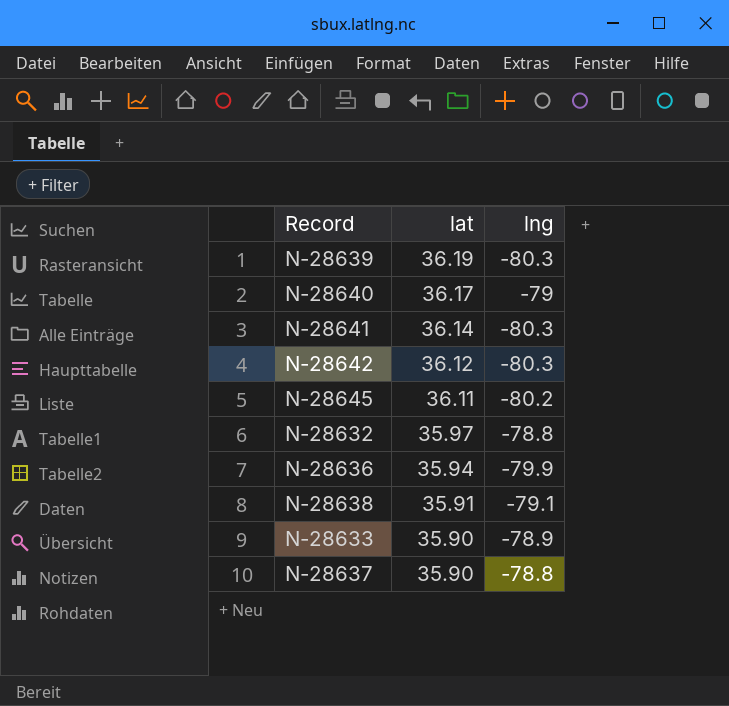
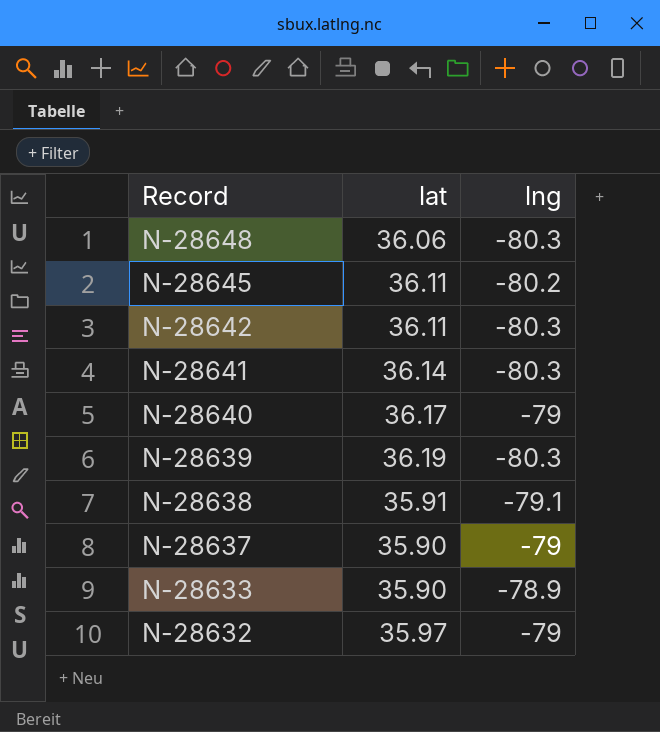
row order: lat descending -> Record descending
row N-28636: 35.94 | -79.9 -> none
row N-28648: none -> 36.06 | -80.3
N-28642 | lat: 36.12 -> 36.11
N-28637 | lng: -78.8 -> -79
N-28632 | lng: -78.8 -> -79

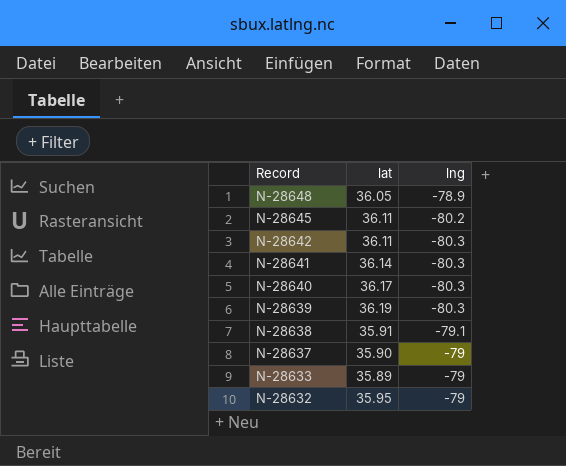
N-28648 | lat: 36.06 -> 36.05
N-28648 | lng: -80.3 -> -78.9
N-28640 | lng: -79 -> -80.3
N-28633 | lat: 35.90 -> 35.89
N-28633 | lng: -78.9 -> -79
N-28632 | lat: 35.97 -> 35.95

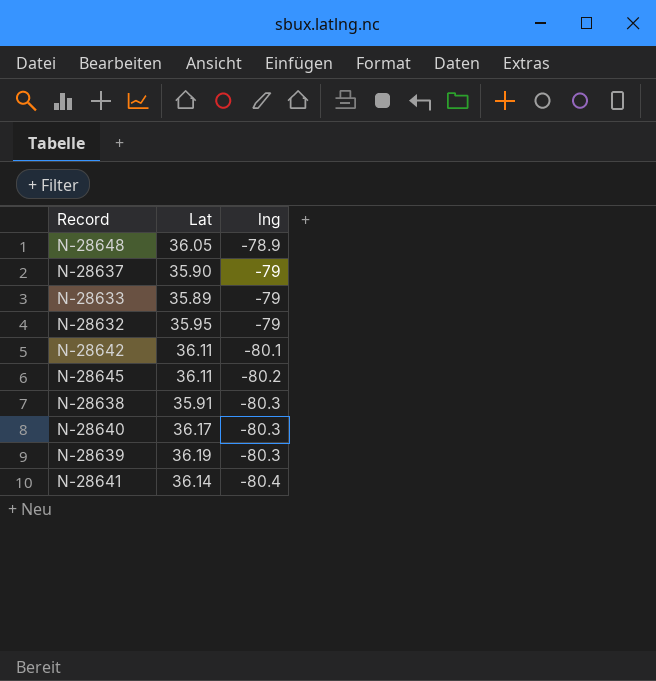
row order: Record descending -> lng descending
column name: lat -> Lat
N-28642 | lng: -80.3 -> -80.1
N-28638 | lng: -79.1 -> -80.3
N-28641 | lng: -80.3 -> -80.4

